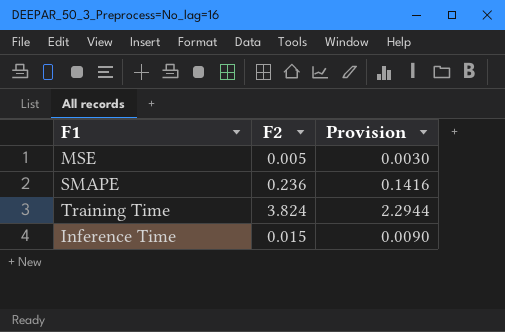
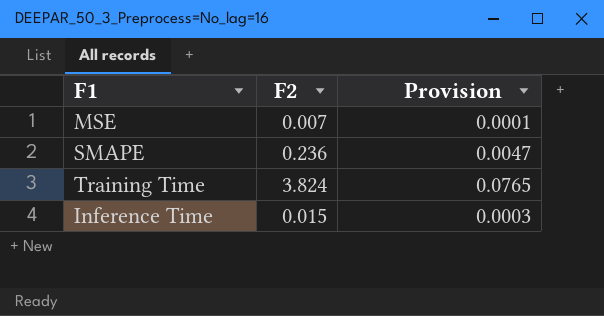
column Provision | formula: [F2] * 0.6 -> [F2] * 0.02
MSE | F2: 0.005 -> 0.007

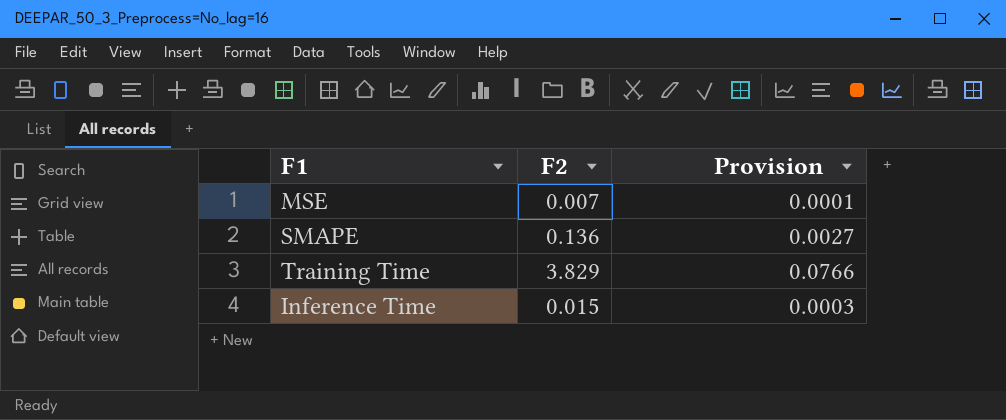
SMAPE | F2: 0.236 -> 0.136
SMAPE | Provision: 0.0047 -> 0.0027
Training Time | F2: 3.824 -> 3.829
Training Time | Provision: 0.0765 -> 0.0766

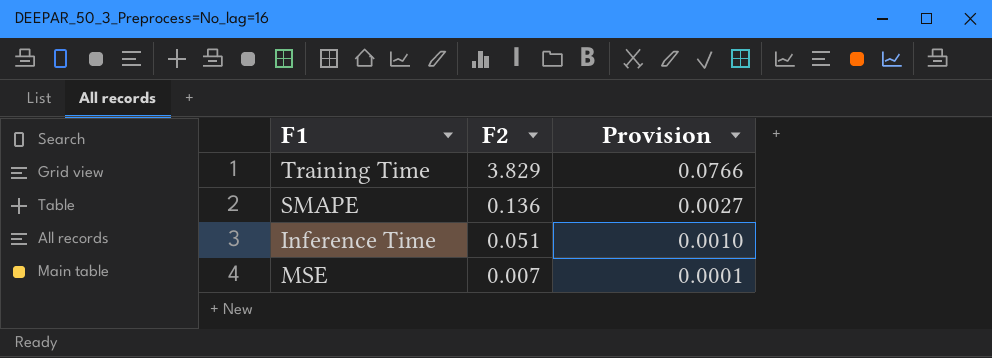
row order: none -> F2 descending
Inference Time | F2: 0.015 -> 0.051
Inference Time | Provision: 0.0003 -> 0.0010

